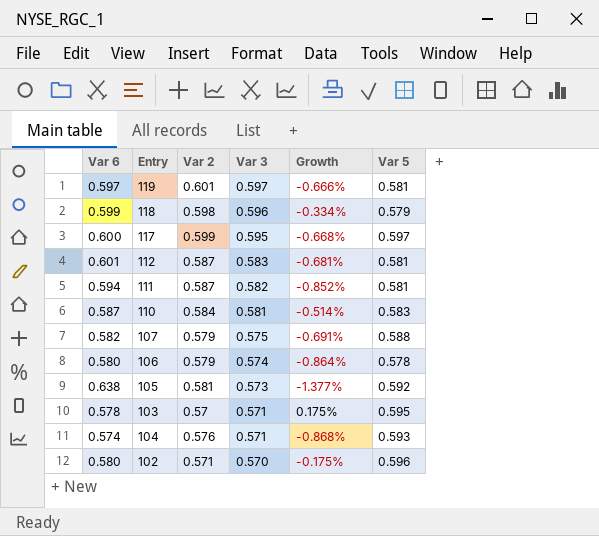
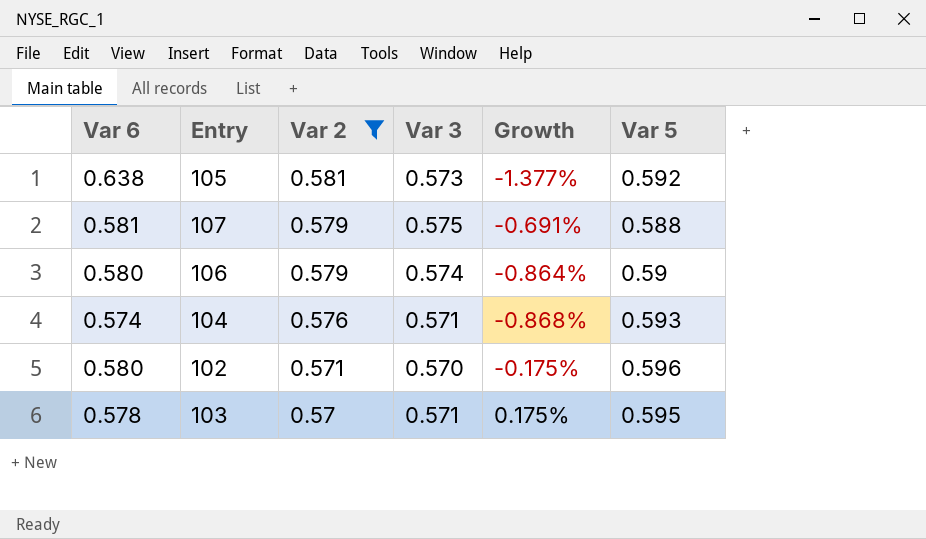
filter: none -> Var 2 <= 0.581
row order: Var 3 descending -> Var 2 descending
107 | Var 6: 0.582 -> 0.581
106 | Var 5: 0.578 -> 0.59

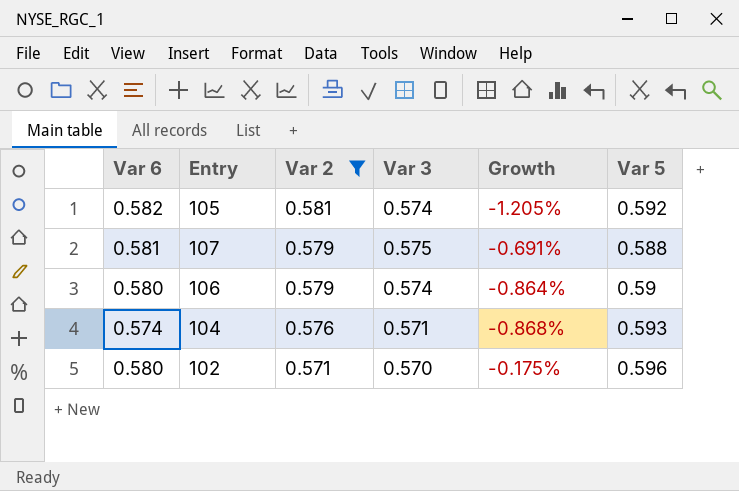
row 103: 0.578 | 0.57 | 0.571 | 0.175% | 0.595 -> none
105 | Var 6: 0.638 -> 0.582
105 | Var 3: 0.573 -> 0.574
105 | Growth: -1.377% -> -1.205%

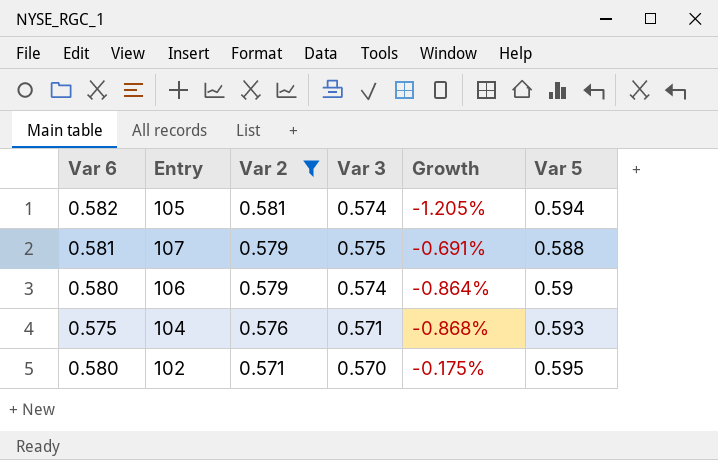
105 | Var 5: 0.592 -> 0.594
104 | Var 6: 0.574 -> 0.575
102 | Var 5: 0.596 -> 0.595

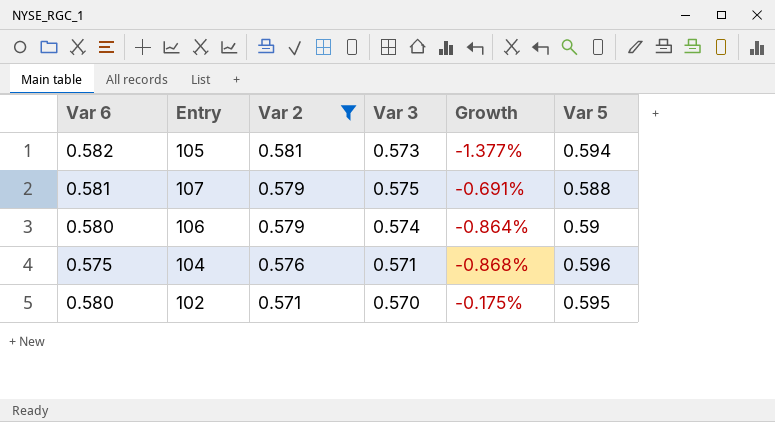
105 | Var 3: 0.574 -> 0.573
105 | Growth: -1.205% -> -1.377%
104 | Var 5: 0.593 -> 0.596

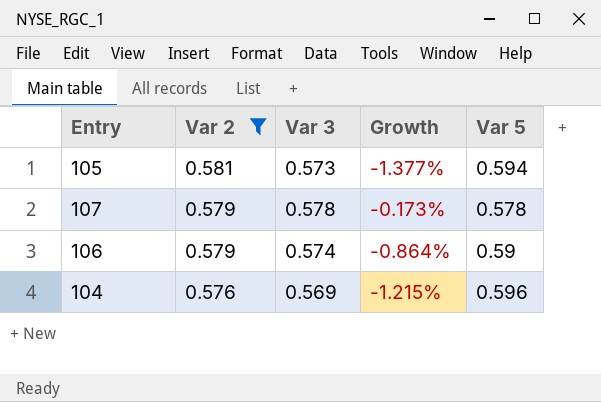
column Var 6 | position: 1 -> none
row 102: 0.580 | 0.571 | 0.570 | -0.175% | 0.595 -> none
107 | Var 3: 0.575 -> 0.578
107 | Growth: -0.691% -> -0.173%
107 | Var 5: 0.588 -> 0.578
104 | Var 3: 0.571 -> 0.569
104 | Growth: -0.868% -> -1.215%

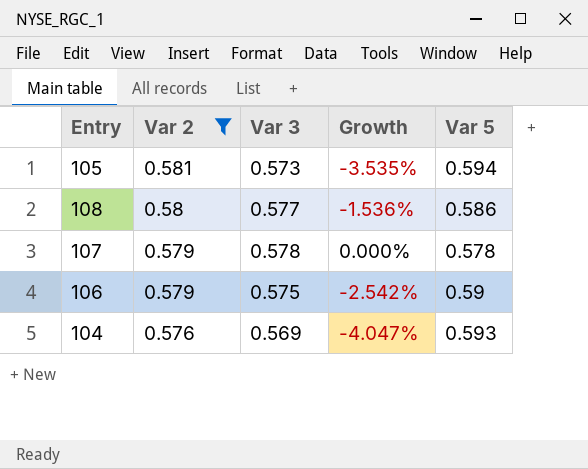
column Growth | formula: ([Var 3] - [Var 2]) / [Var 2] -> ([Var 3] - [Var 5]) / [Var 5]
row 108: none -> 0.58 | 0.577 | -1.536% | 0.586
106 | Var 3: 0.574 -> 0.575
104 | Var 5: 0.596 -> 0.593

